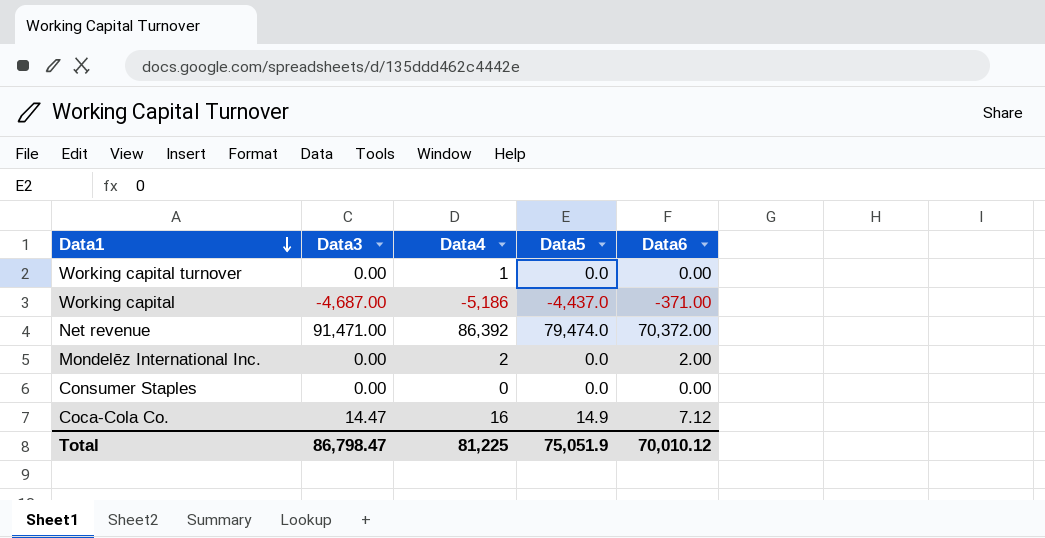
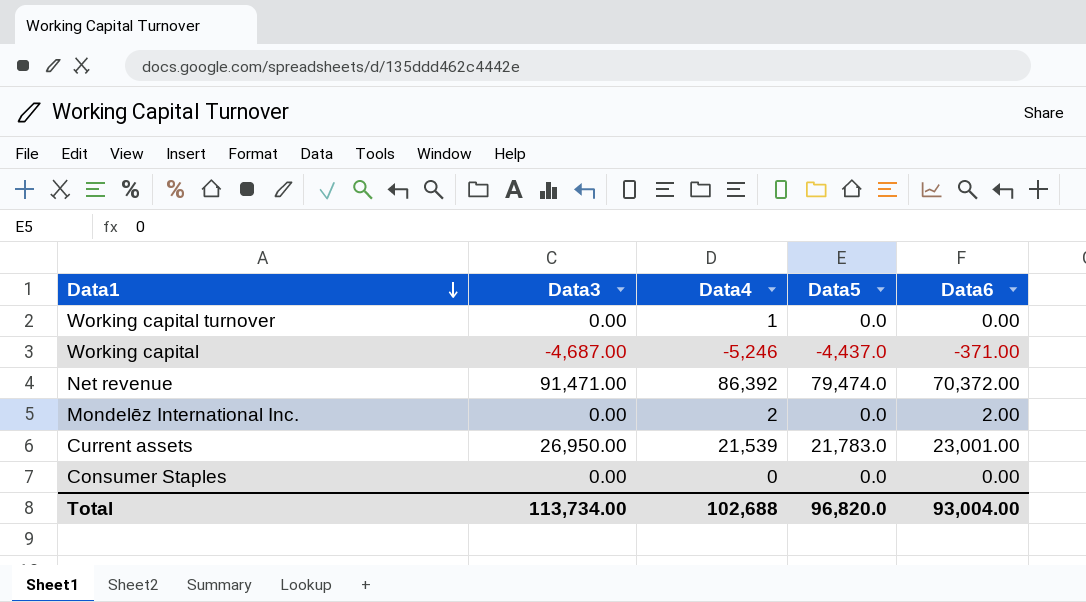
row Coca-Cola Co.: 14.47 | 16 | 14.9 | 7.12 -> none
Working capital | Data4: -5,186 -> -5,246
row Current assets: none -> 26,950.00 | 21,539 | 21,783.0 | 23,001.00
Total | Data3: 86,798.47 -> 113,734.00
Total | Data4: 81,225 -> 102,688
Total | Data5: 75,051.9 -> 96,820.0
Total | Data6: 70,010.12 -> 93,004.00

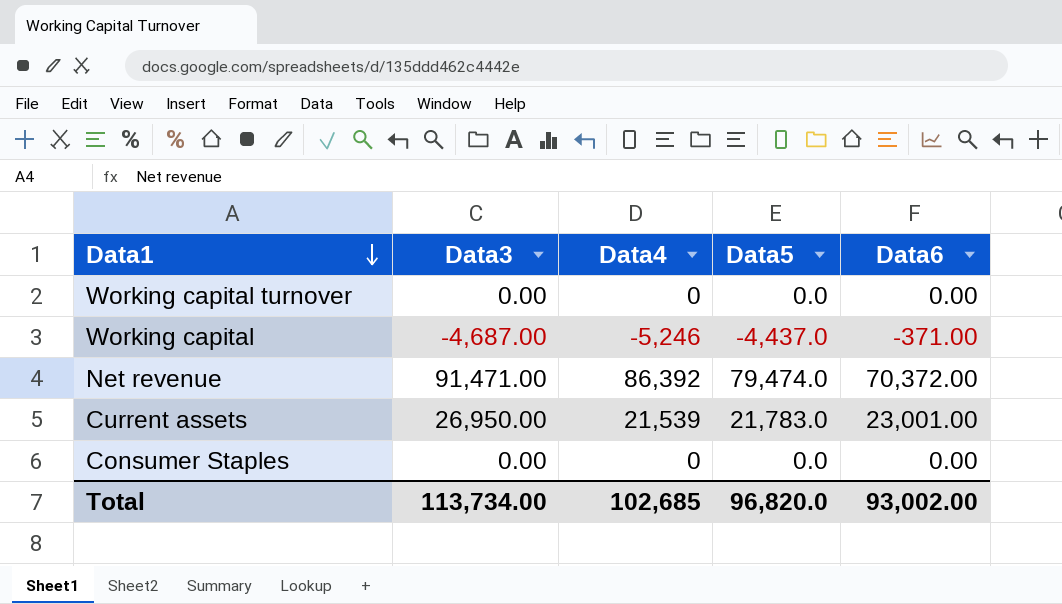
row Mondelēz International Inc.: 0.00 | 2 | 0.0 | 2.00 -> none
Working capital turnover | Data4: 1 -> 0
Total | Data4: 102,688 -> 102,685
Total | Data6: 93,004.00 -> 93,002.00

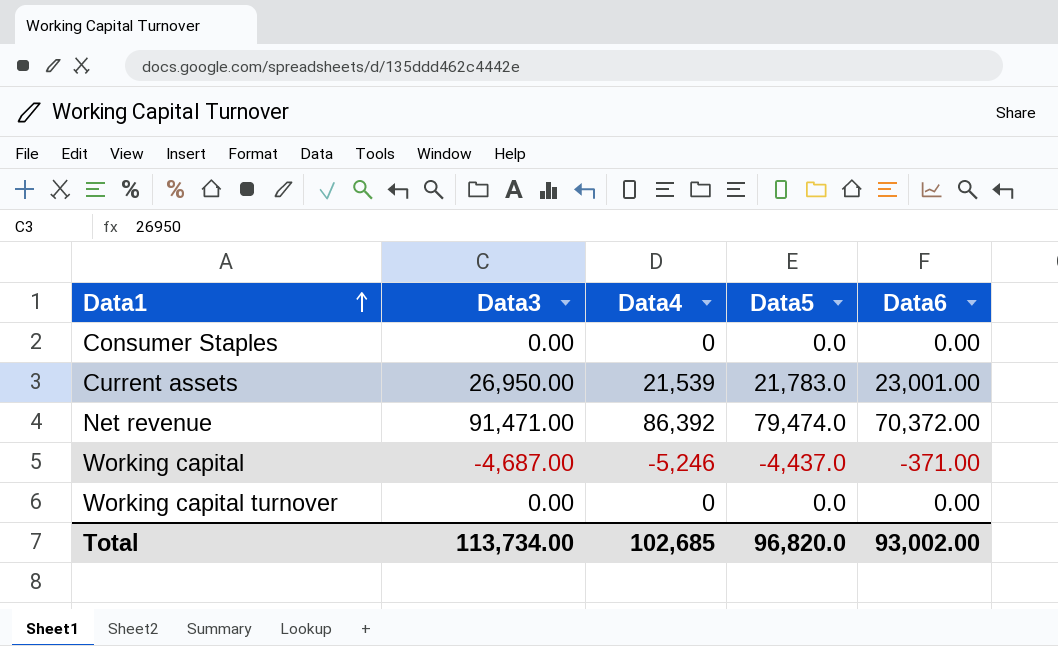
row order: Data1 descending -> Data1 ascending

